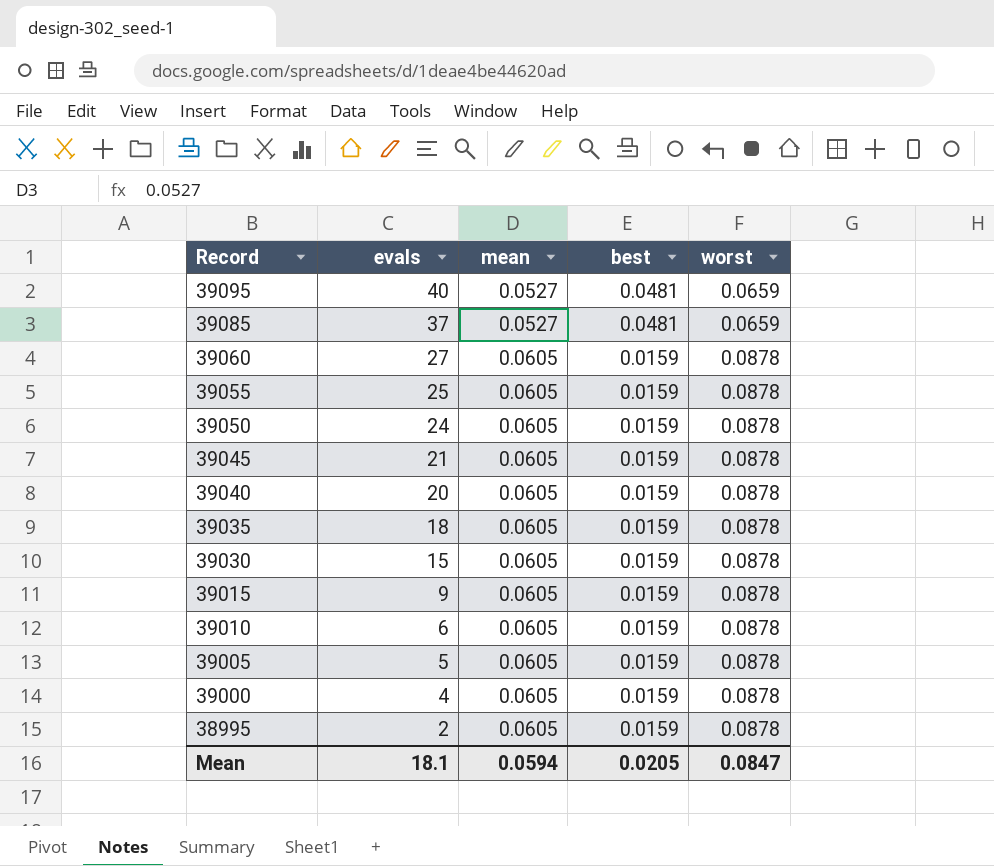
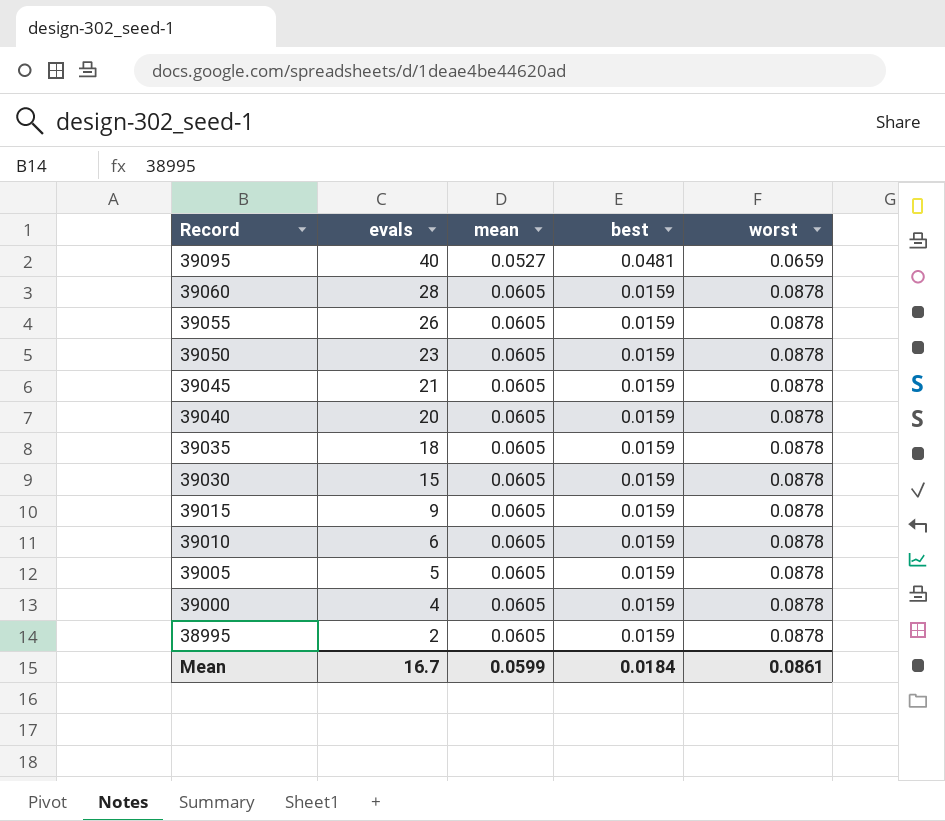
row 39085: 37 | 0.0527 | 0.0481 | 0.0659 -> none
39060 | evals: 27 -> 28
39055 | evals: 25 -> 26
39050 | evals: 24 -> 23
Mean | evals: 18.1 -> 16.7
Mean | mean: 0.0594 -> 0.0599
Mean | best: 0.0205 -> 0.0184
Mean | worst: 0.0847 -> 0.0861

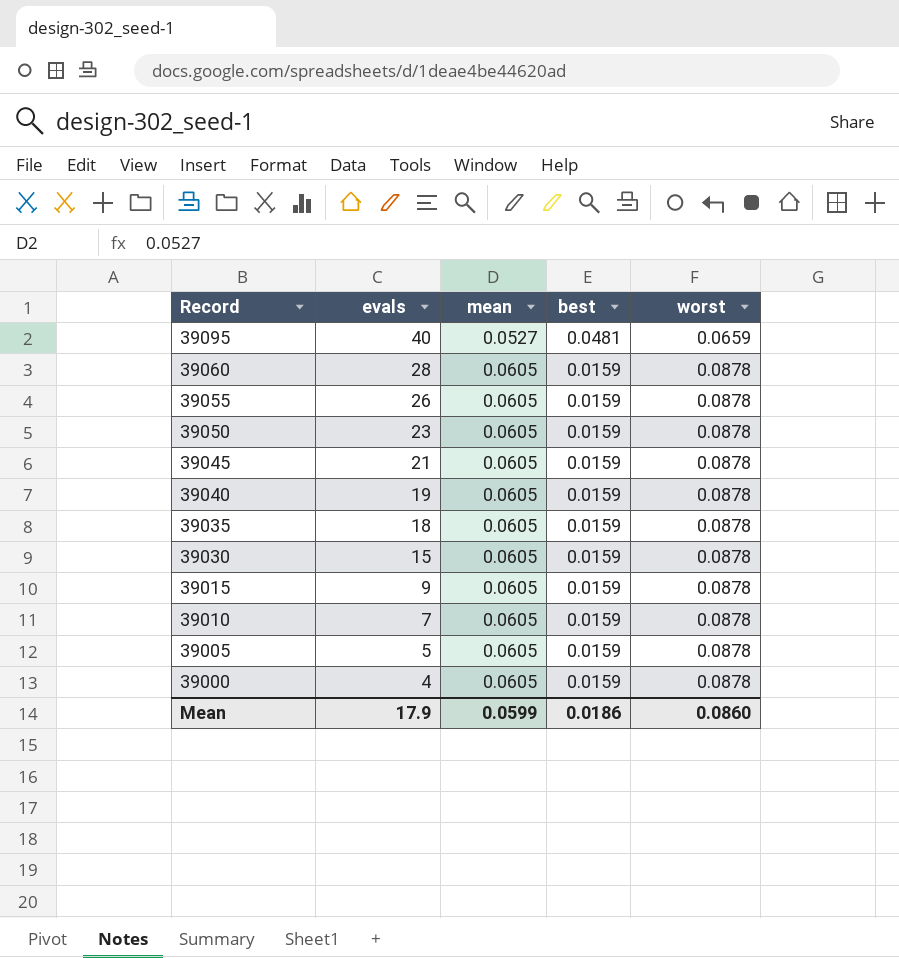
row 38995: 2 | 0.0605 | 0.0159 | 0.0878 -> none
39040 | evals: 20 -> 19
39010 | evals: 6 -> 7
Mean | evals: 16.7 -> 17.9
Mean | best: 0.0184 -> 0.0186
Mean | worst: 0.0861 -> 0.0860

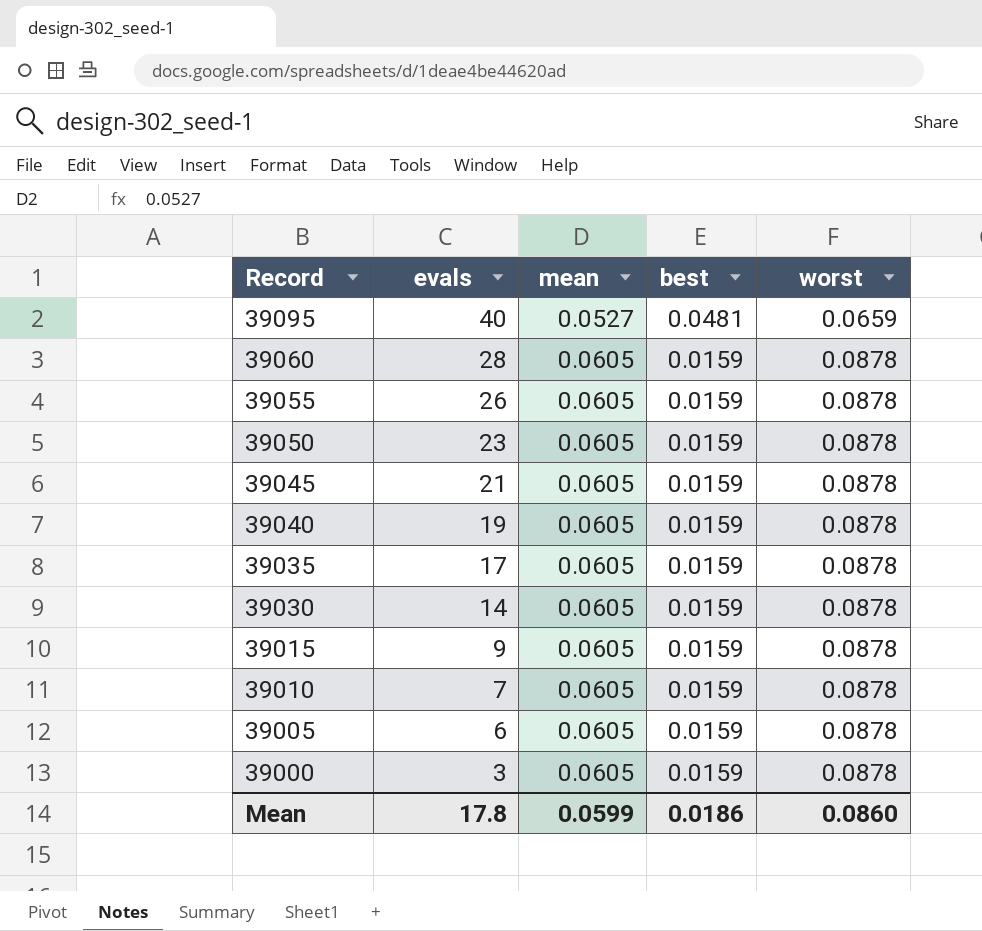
39035 | evals: 18 -> 17
39030 | evals: 15 -> 14
39005 | evals: 5 -> 6
39000 | evals: 4 -> 3
Mean | evals: 17.9 -> 17.8

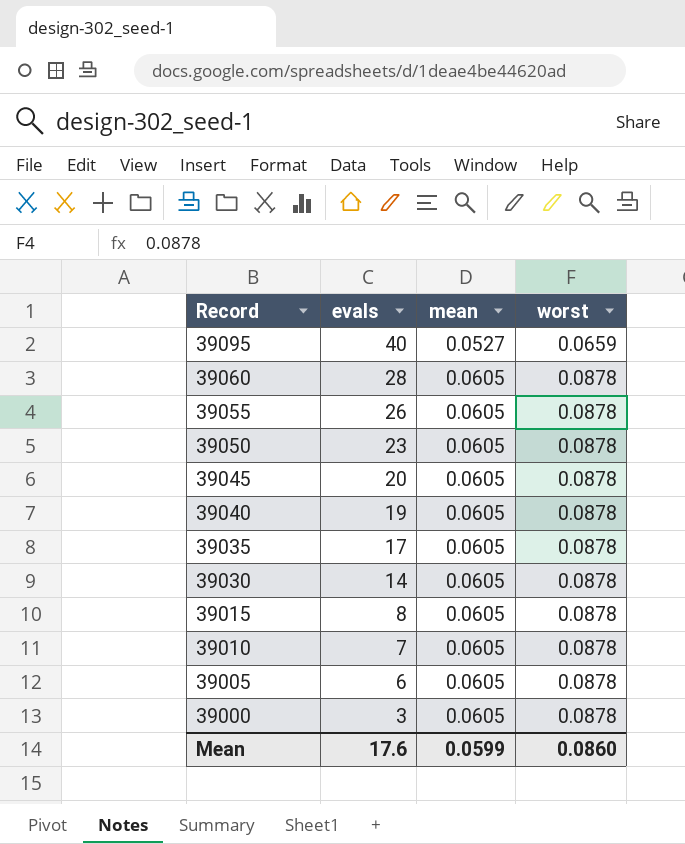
column best | position: 4 -> none
39045 | evals: 21 -> 20
39015 | evals: 9 -> 8
Mean | evals: 17.8 -> 17.6

